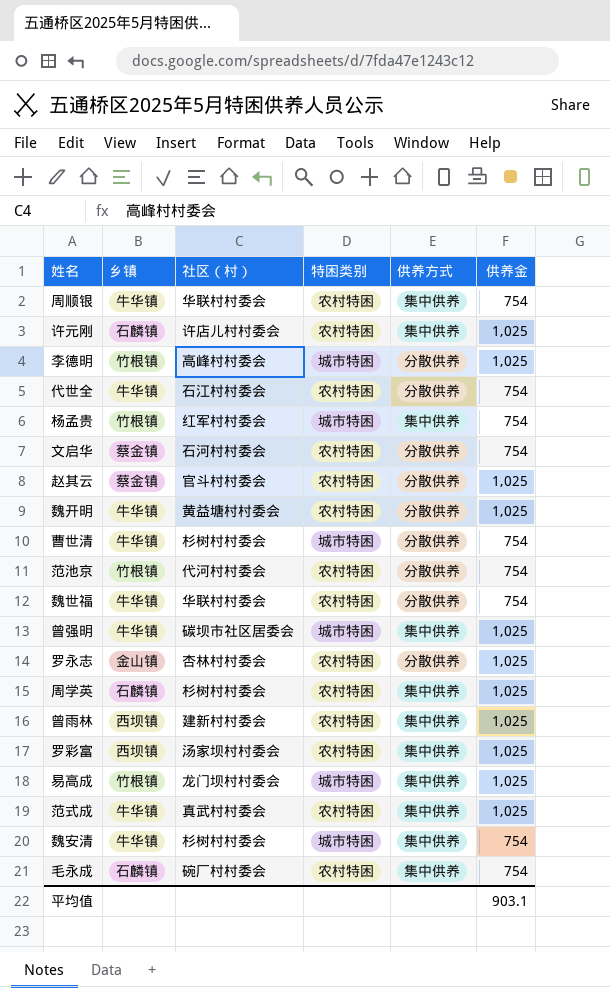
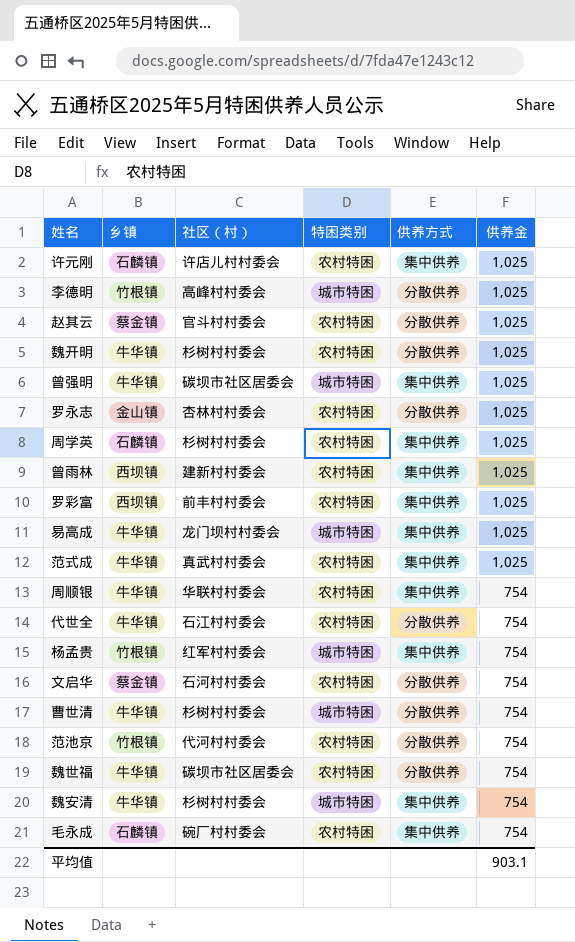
row order: none -> 供养金 descending
魏开明 | 社区（村）: 黄益塘村村委会 -> 杉树村村委会
罗彩富 | 社区（村）: 汤家坝村村委会 -> 前丰村村委会
易高成 | 乡镇: 竹根镇 -> 牛华镇
魏世福 | 社区（村）: 华联村村委会 -> 碳坝市社区居委会

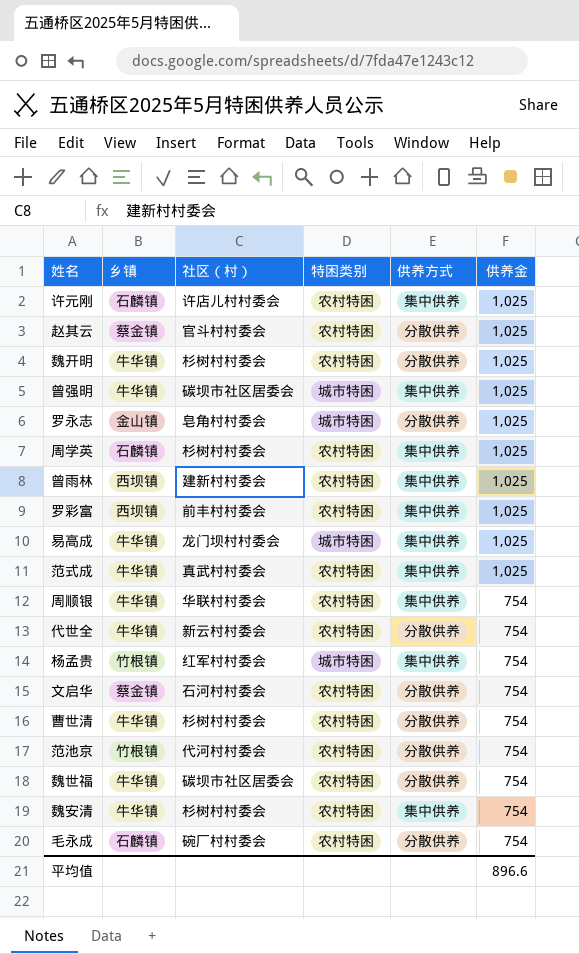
row 李德明: 竹根镇 | 高峰村村委会 | 城市特困 | 分散供养 | 1,025 -> none
罗永志 | 社区（村）: 杏林村村委会 -> 皂角村村委会
罗永志 | 特困类别: 农村特困 -> 城市特困
代世全 | 社区（村）: 石江村村委会 -> 新云村村委会
曹世清 | 特困类别: 城市特困 -> 农村特困
魏安清 | 特困类别: 城市特困 -> 农村特困
毛永成 | 供养方式: 集中供养 -> 分散供养
平均值 | 供养金: 903.1 -> 896.6

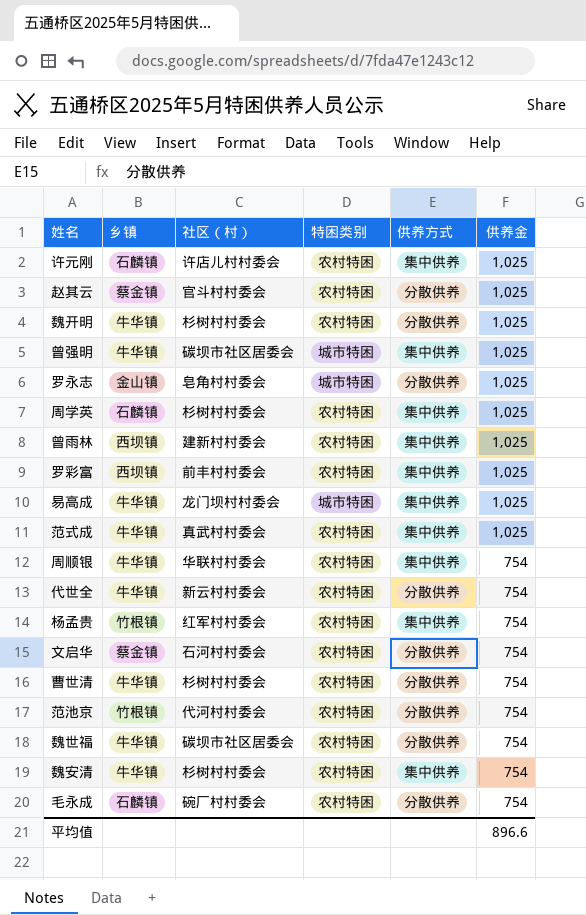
杨孟贵 | 特困类别: 城市特困 -> 农村特困

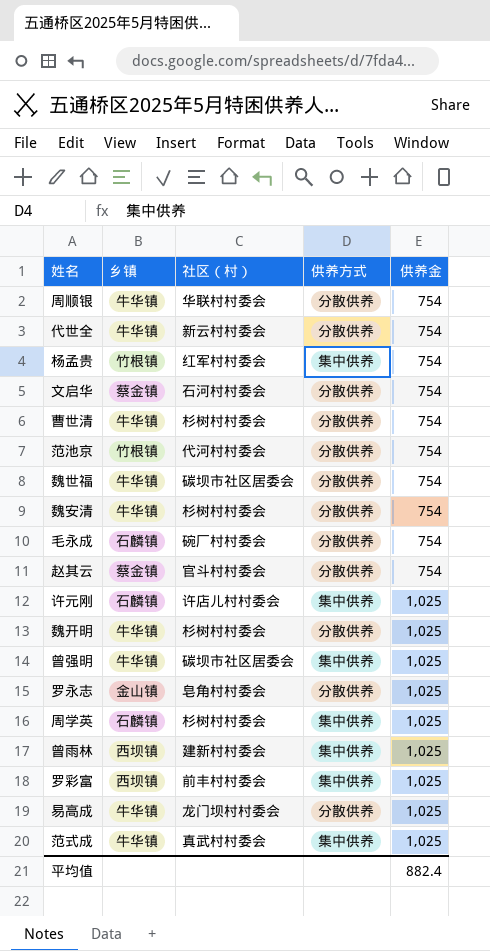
row order: 供养金 descending -> 供养金 ascending
column 特困类别 | position: 4 -> none
周顺银 | 供养方式: 集中供养 -> 分散供养
魏安清 | 供养方式: 集中供养 -> 分散供养
赵其云 | 供养金: 1,025 -> 754
易高成 | 供养方式: 集中供养 -> 分散供养
平均值 | 供养金: 896.6 -> 882.4

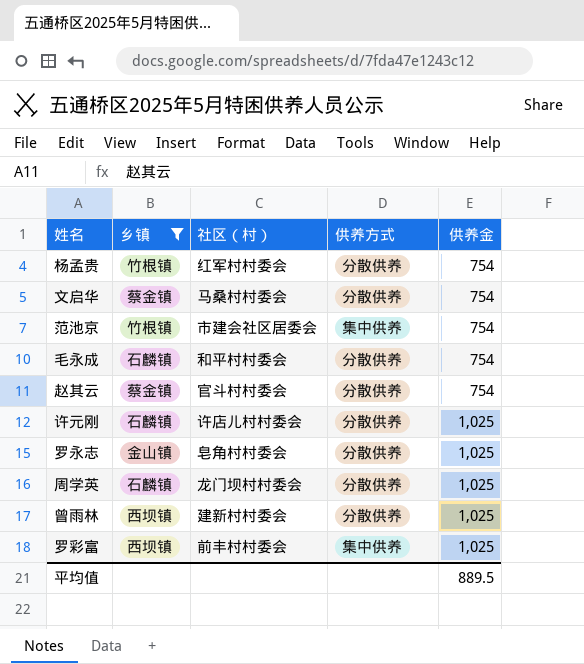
filter: none -> 乡镇 != 牛华镇
杨孟贵 | 供养方式: 集中供养 -> 分散供养
文启华 | 社区（村）: 石河村村委会 -> 马桑村村委会
范池京 | 社区（村）: 代河村村委会 -> 市建会社区居委会
范池京 | 供养方式: 分散供养 -> 集中供养
毛永成 | 社区（村）: 碗厂村村委会 -> 和平村村委会
许元刚 | 供养方式: 集中供养 -> 分散供养
周学英 | 社区（村）: 杉树村村委会 -> 龙门坝村村委会
周学英 | 供养方式: 集中供养 -> 分散供养
曾雨林 | 供养方式: 集中供养 -> 分散供养
平均值 | 供养金: 882.4 -> 889.5

